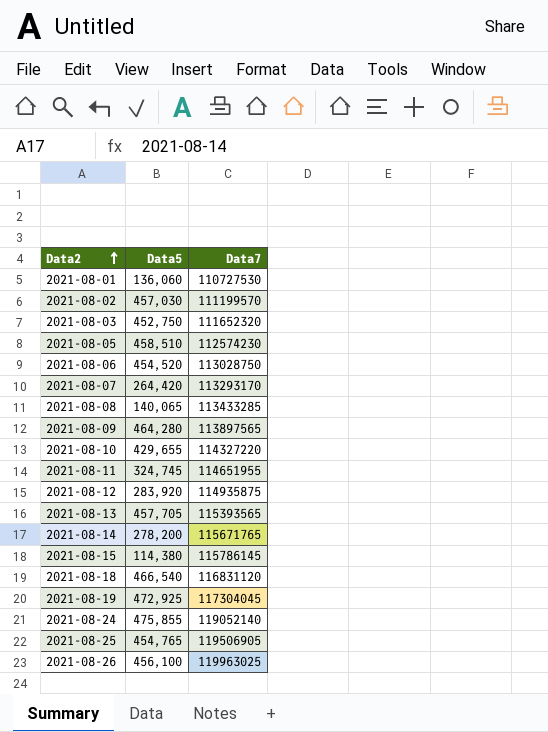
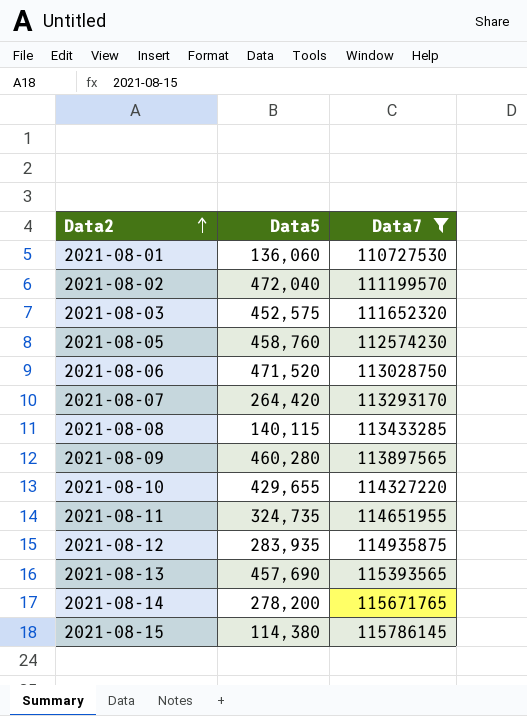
filter: none -> Data7 <= 115786145
2021-08-02 | Data5: 457,030 -> 472,040
2021-08-03 | Data5: 452,750 -> 452,575
2021-08-05 | Data5: 458,510 -> 458,760
2021-08-06 | Data5: 454,520 -> 471,520
2021-08-08 | Data5: 140,065 -> 140,115
2021-08-09 | Data5: 464,280 -> 460,280
2021-08-11 | Data5: 324,745 -> 324,735
2021-08-12 | Data5: 283,920 -> 283,935
2021-08-13 | Data5: 457,705 -> 457,690

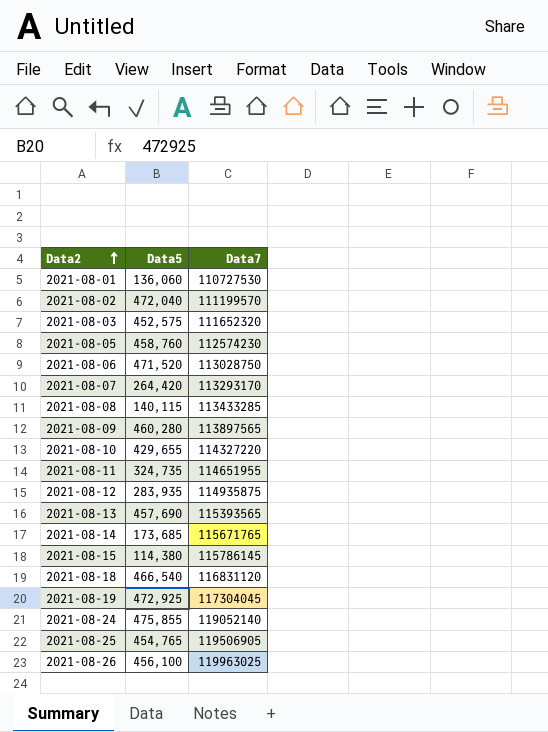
filter: Data7 <= 115786145 -> none
2021-08-14 | Data5: 278,200 -> 173,685

